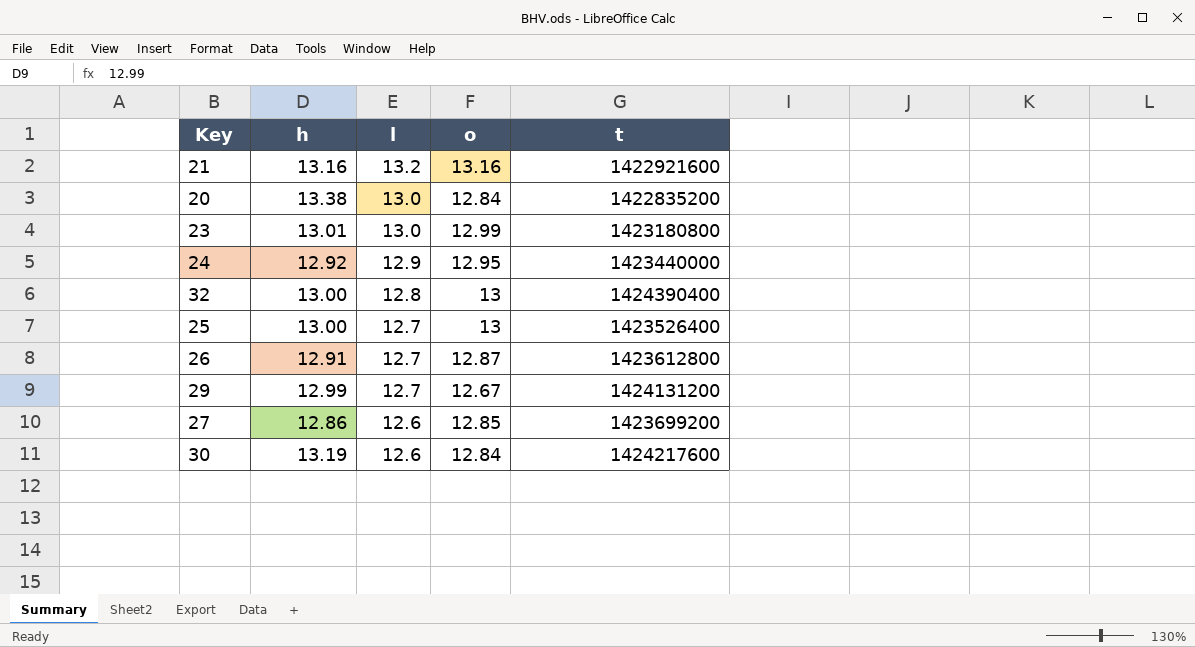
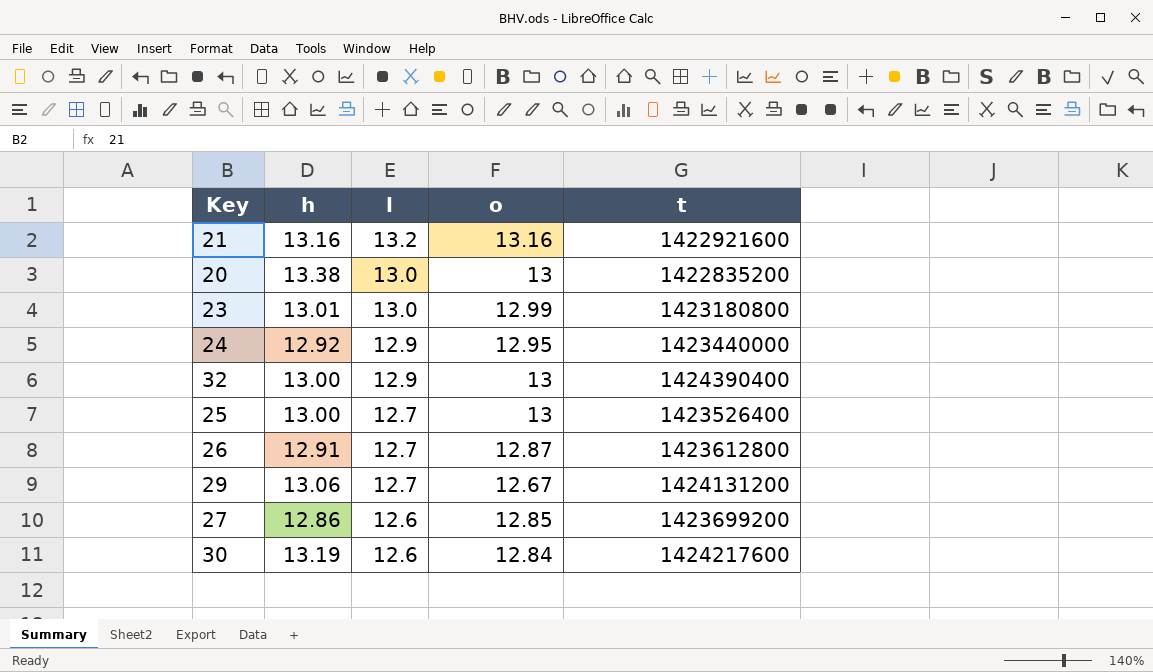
20 | o: 12.84 -> 13
32 | l: 12.8 -> 12.9
29 | h: 12.99 -> 13.06

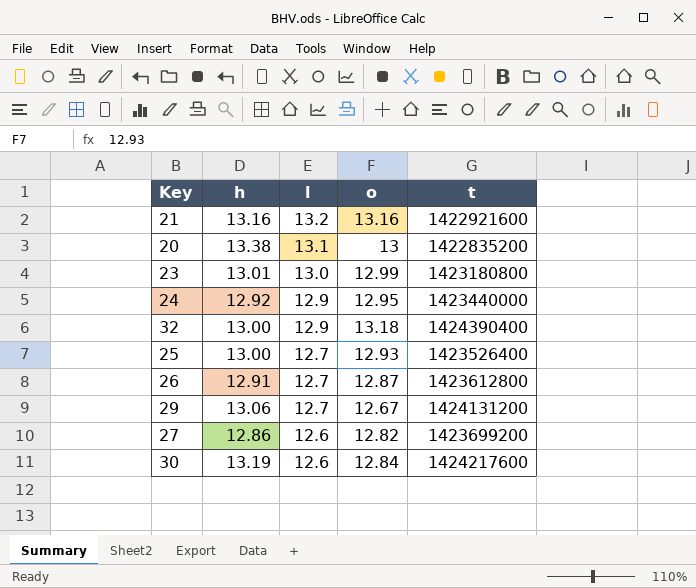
20 | l: 13.0 -> 13.1
32 | o: 13 -> 13.18
25 | o: 13 -> 12.93
27 | o: 12.85 -> 12.82

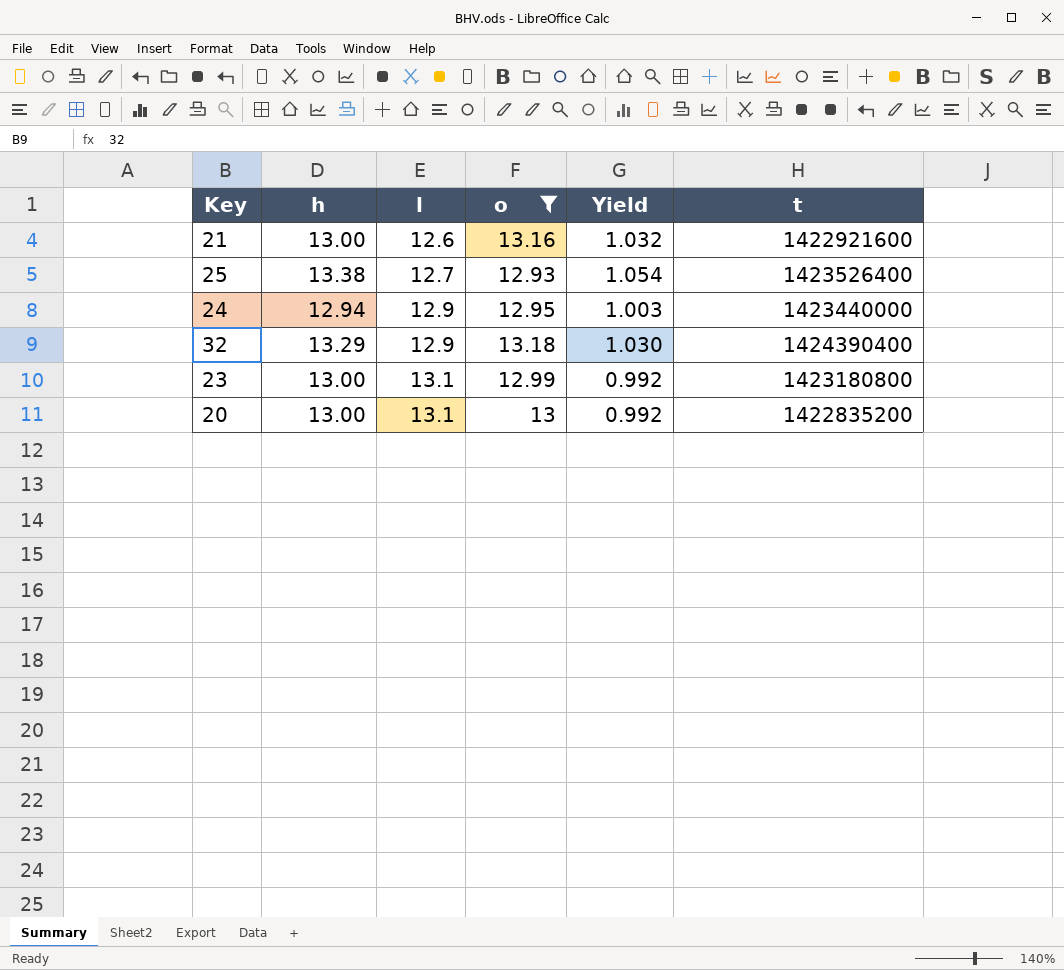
filter: none -> o >= 12.93
row order: l descending -> l ascending
column Yield | formula: none -> [h] / [l]
21 | h: 13.16 -> 13.00
21 | l: 13.2 -> 12.6
25 | h: 13.00 -> 13.38
24 | h: 12.92 -> 12.94
32 | h: 13.00 -> 13.29
23 | h: 13.01 -> 13.00
23 | l: 13.0 -> 13.1
20 | h: 13.38 -> 13.00

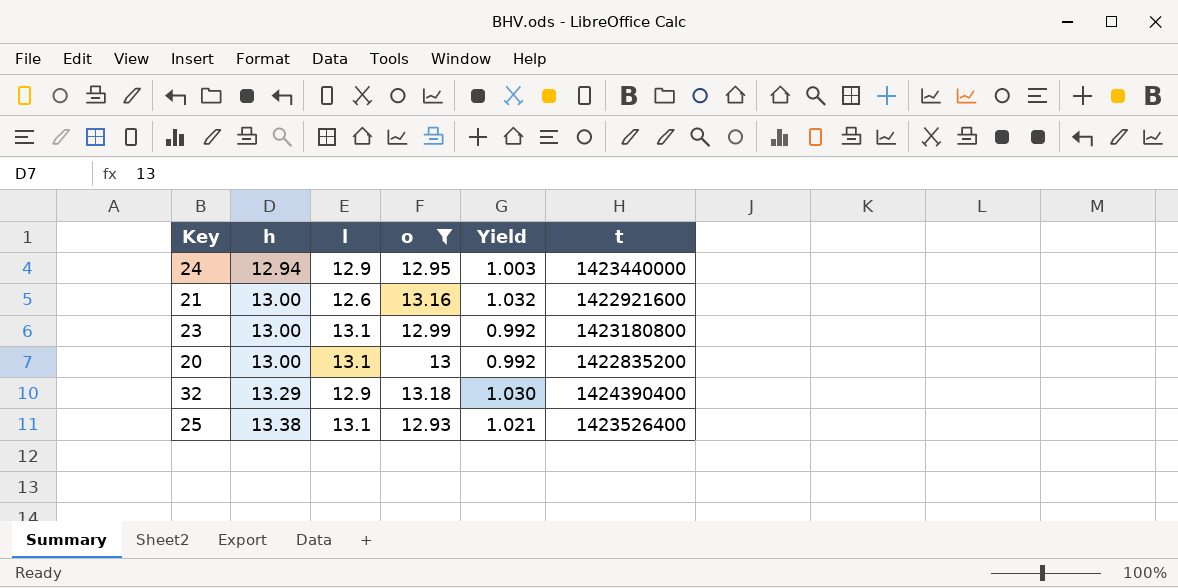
row order: l ascending -> h ascending
25 | l: 12.7 -> 13.1
25 | Yield: 1.054 -> 1.021

